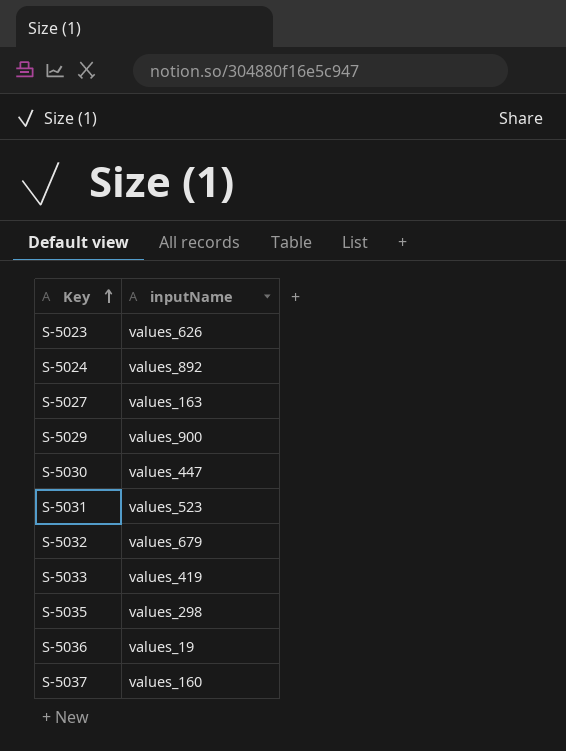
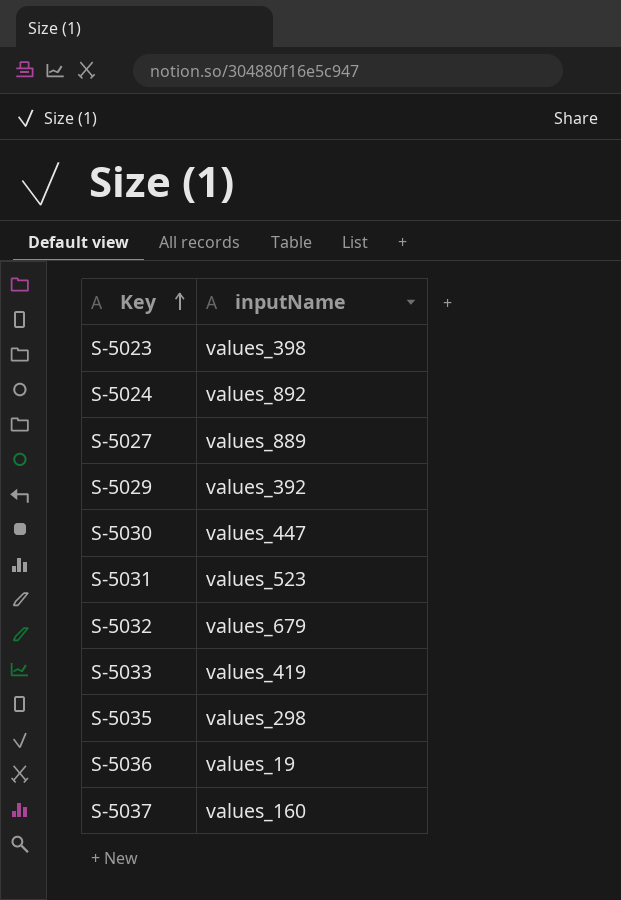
S-5023 | inputName: values_626 -> values_398
S-5027 | inputName: values_163 -> values_889
S-5029 | inputName: values_900 -> values_392

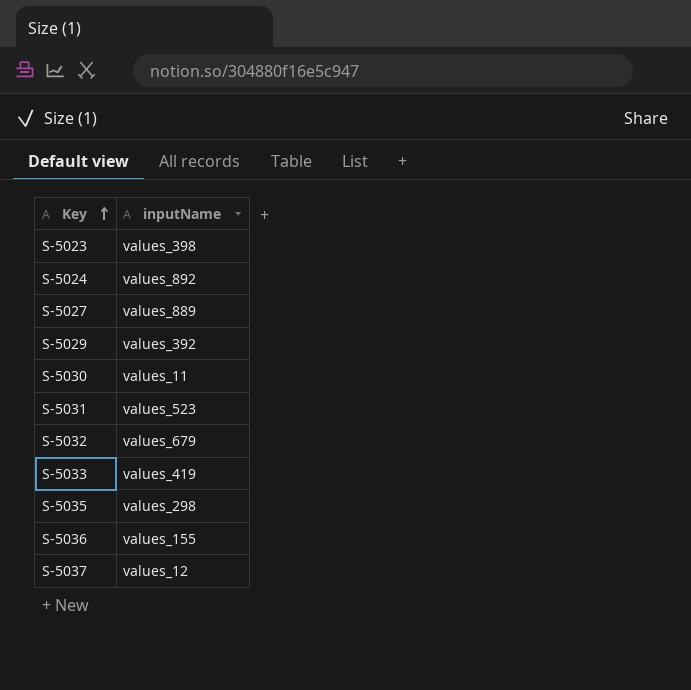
S-5030 | inputName: values_447 -> values_11
S-5036 | inputName: values_19 -> values_155
S-5037 | inputName: values_160 -> values_12

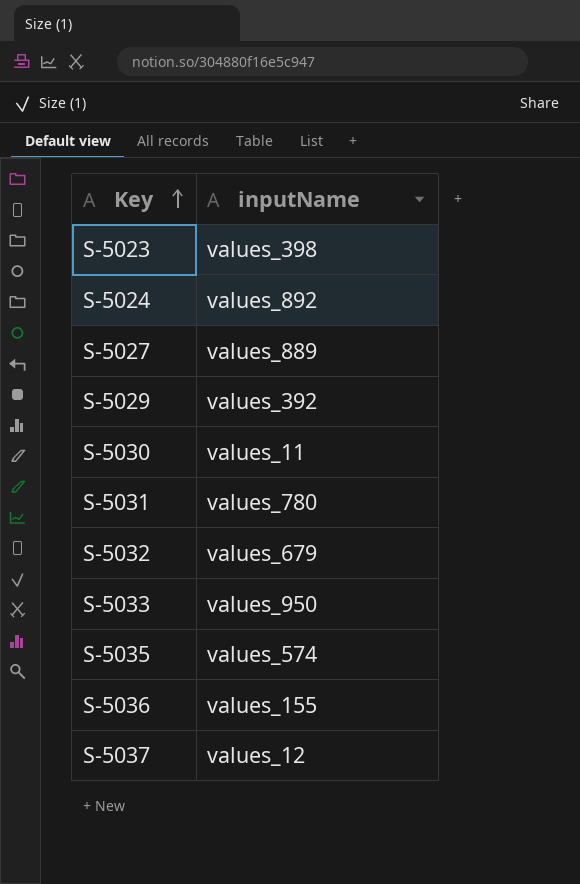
S-5031 | inputName: values_523 -> values_780
S-5033 | inputName: values_419 -> values_950
S-5035 | inputName: values_298 -> values_574

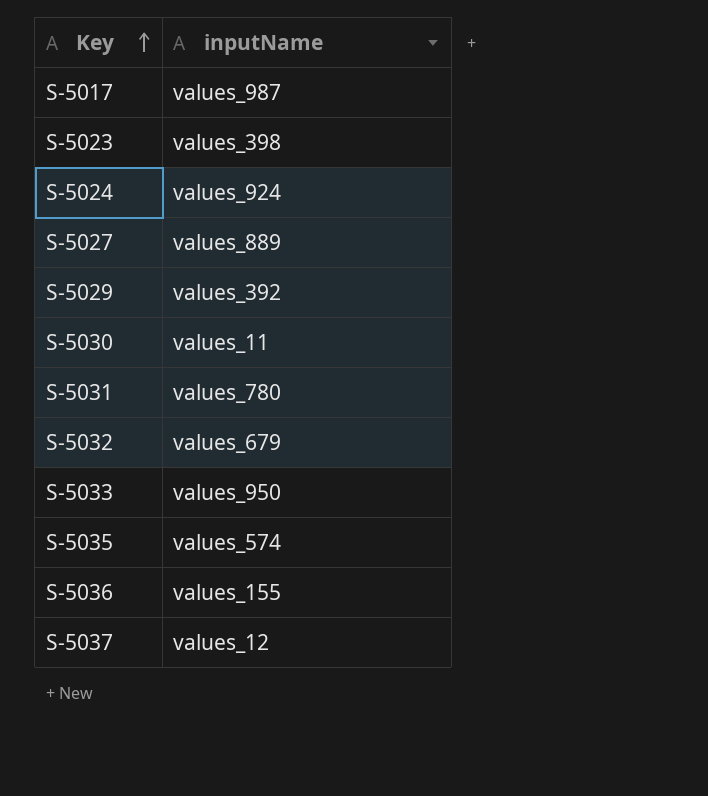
row S-5017: none -> values_987
S-5024 | inputName: values_892 -> values_924

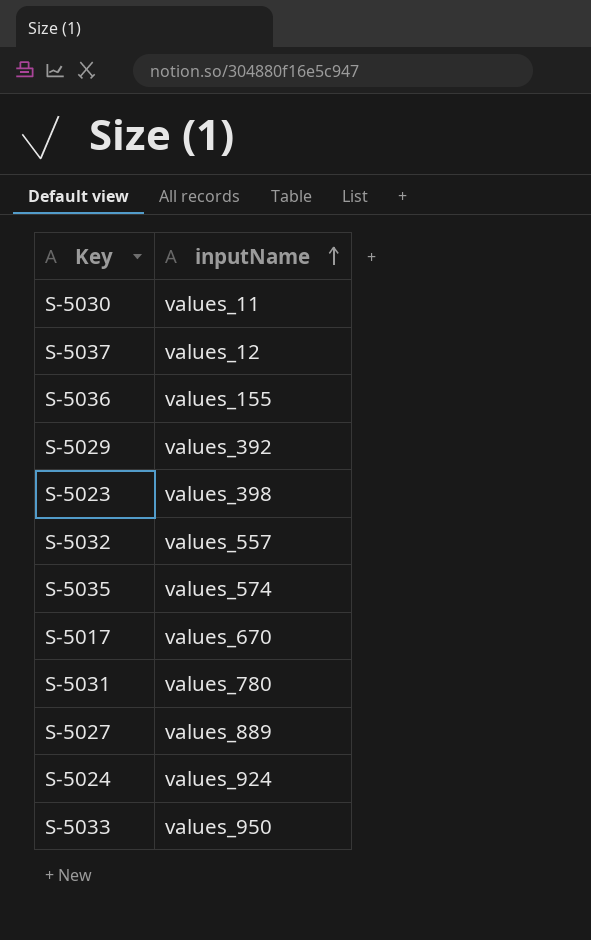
row order: Key ascending -> inputName ascending
S-5032 | inputName: values_679 -> values_557
S-5017 | inputName: values_987 -> values_670

